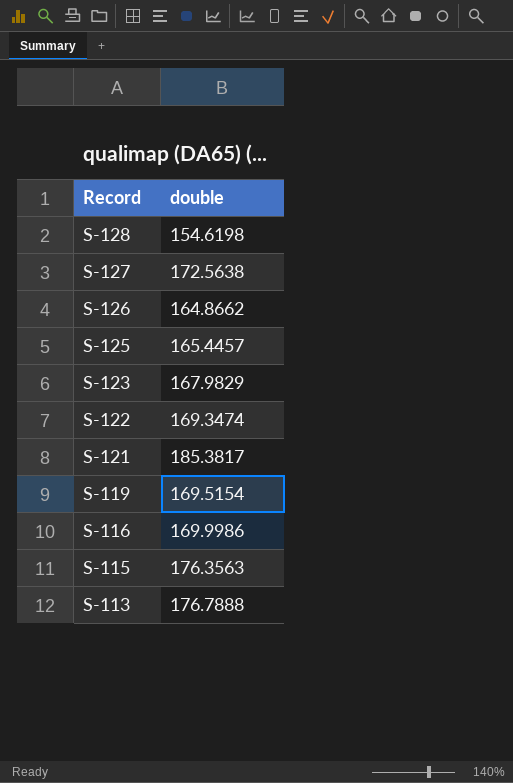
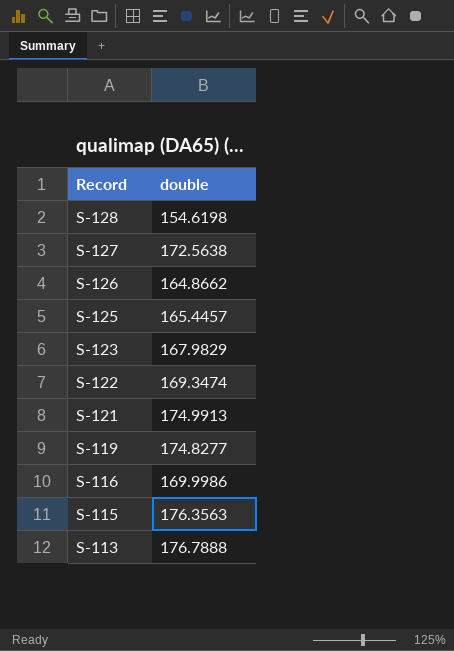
S-121 | double: 185.3817 -> 174.9913
S-119 | double: 169.5154 -> 174.8277

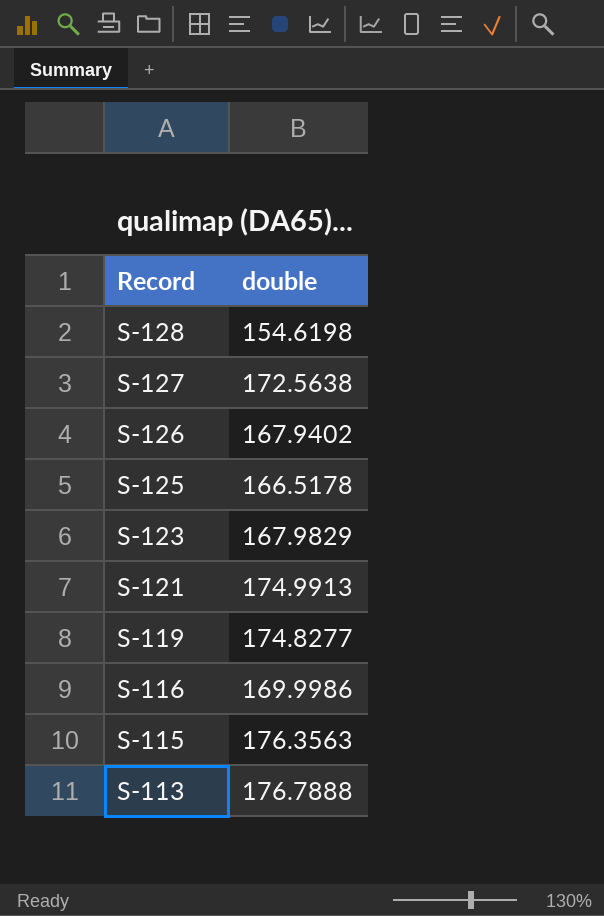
row S-122: 169.3474 -> none
S-126 | double: 164.8662 -> 167.9402
S-125 | double: 165.4457 -> 166.5178

